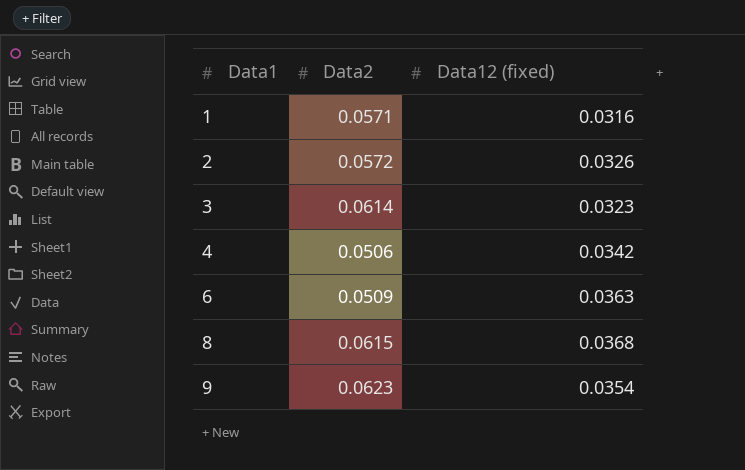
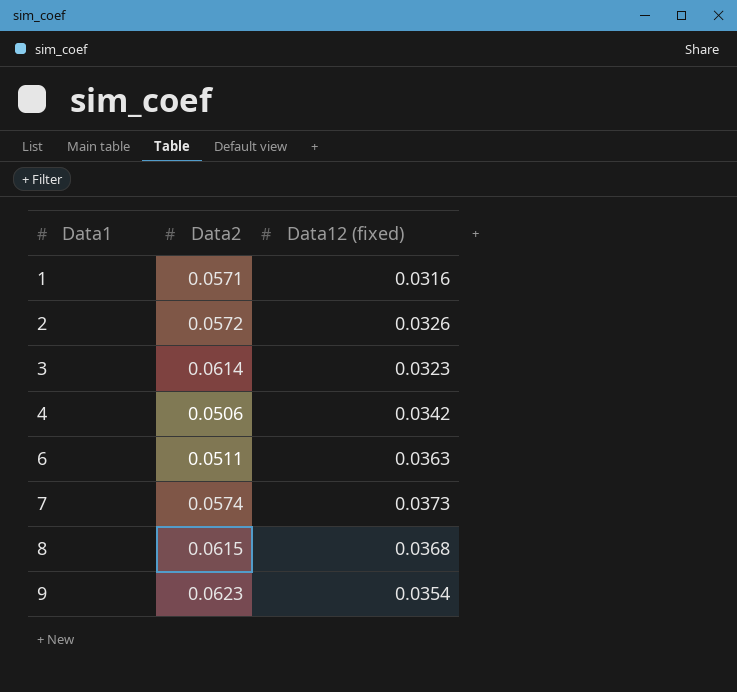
6 | Data2: 0.0509 -> 0.0511
row 7: none -> 0.0574 | 0.0373

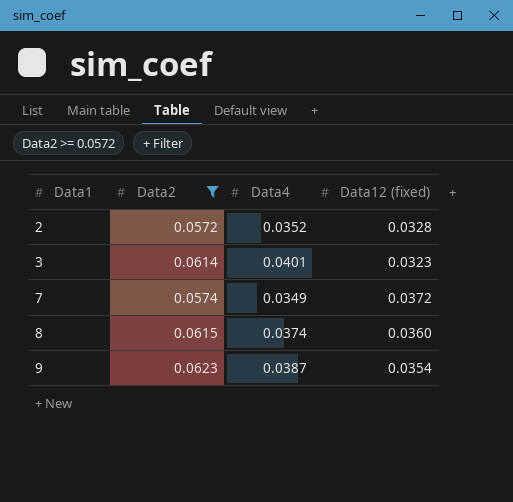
filter: none -> Data2 >= 0.0572
column Data4 | position: none -> 3
2 | Data12 (fixed): 0.0326 -> 0.0328
7 | Data12 (fixed): 0.0373 -> 0.0372
8 | Data12 (fixed): 0.0368 -> 0.0360

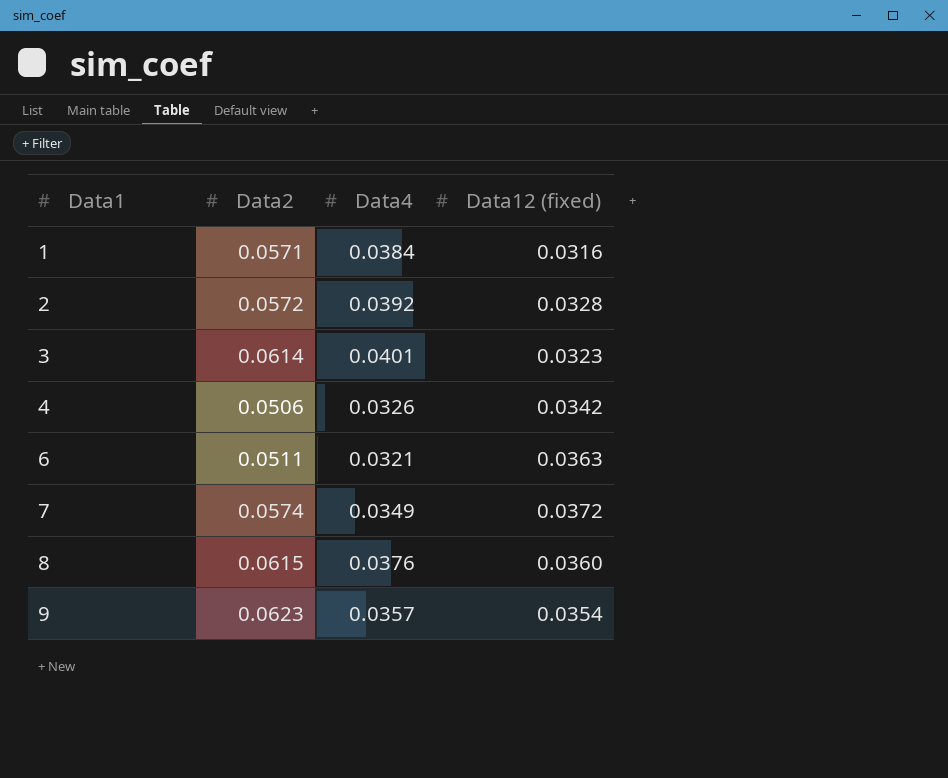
filter: Data2 >= 0.0572 -> none
2 | Data4: 0.0352 -> 0.0392
8 | Data4: 0.0374 -> 0.0376
9 | Data4: 0.0387 -> 0.0357

